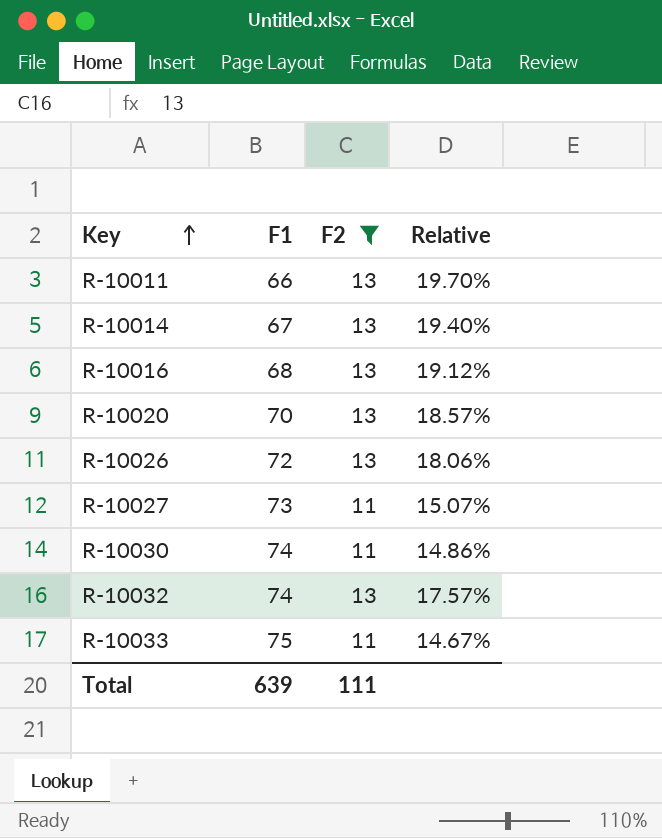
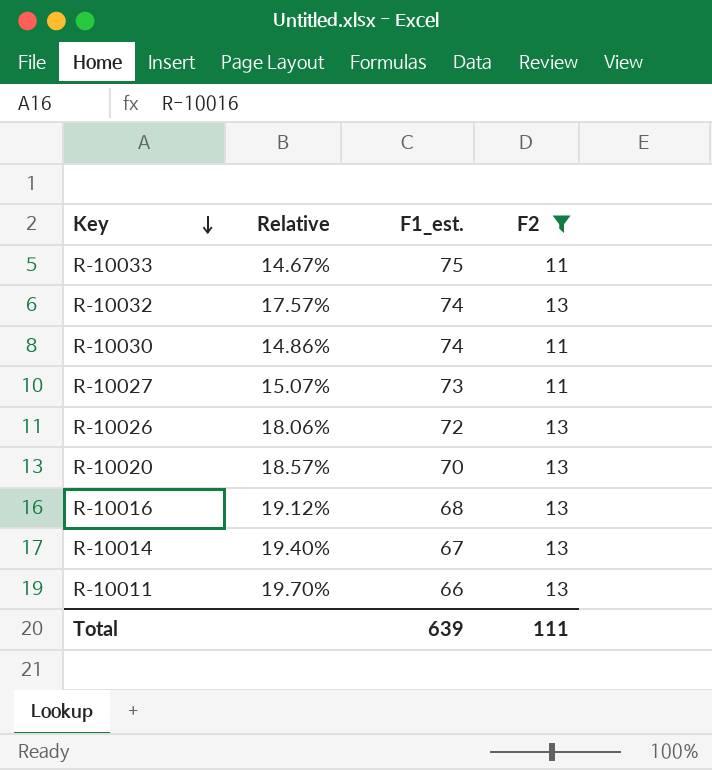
row order: Key ascending -> Key descending
column Relative | position: 4 -> 2
column name: F1 -> F1_est.

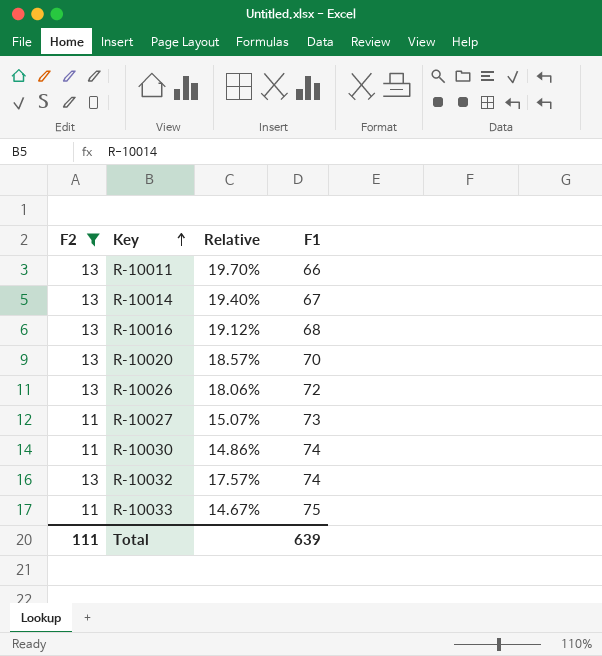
row order: Key descending -> Key ascending
column F2 | position: 4 -> 1
column name: F1_est. -> F1

